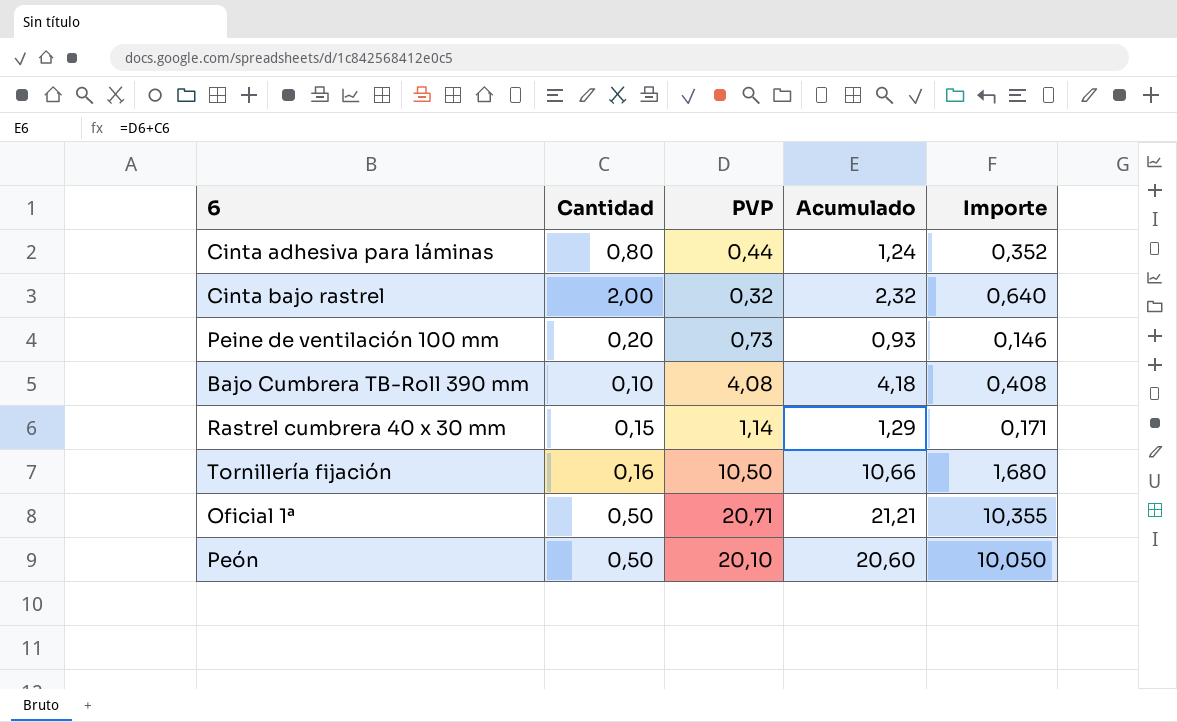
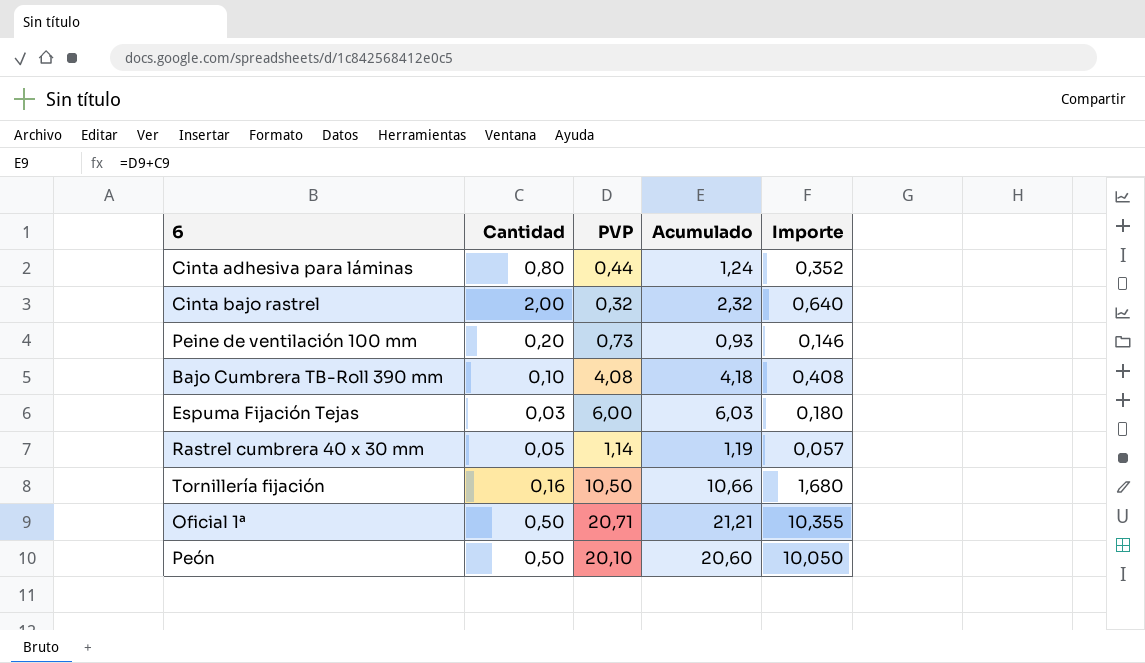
row Espuma Fijación Tejas: none -> 0,03 | 6,00 | 6,03 | 0,180
Rastrel cumbrera 40 x 30 mm | Cantidad: 0,15 -> 0,05
Rastrel cumbrera 40 x 30 mm | Acumulado: 1,29 -> 1,19
Rastrel cumbrera 40 x 30 mm | Importe: 0,171 -> 0,057

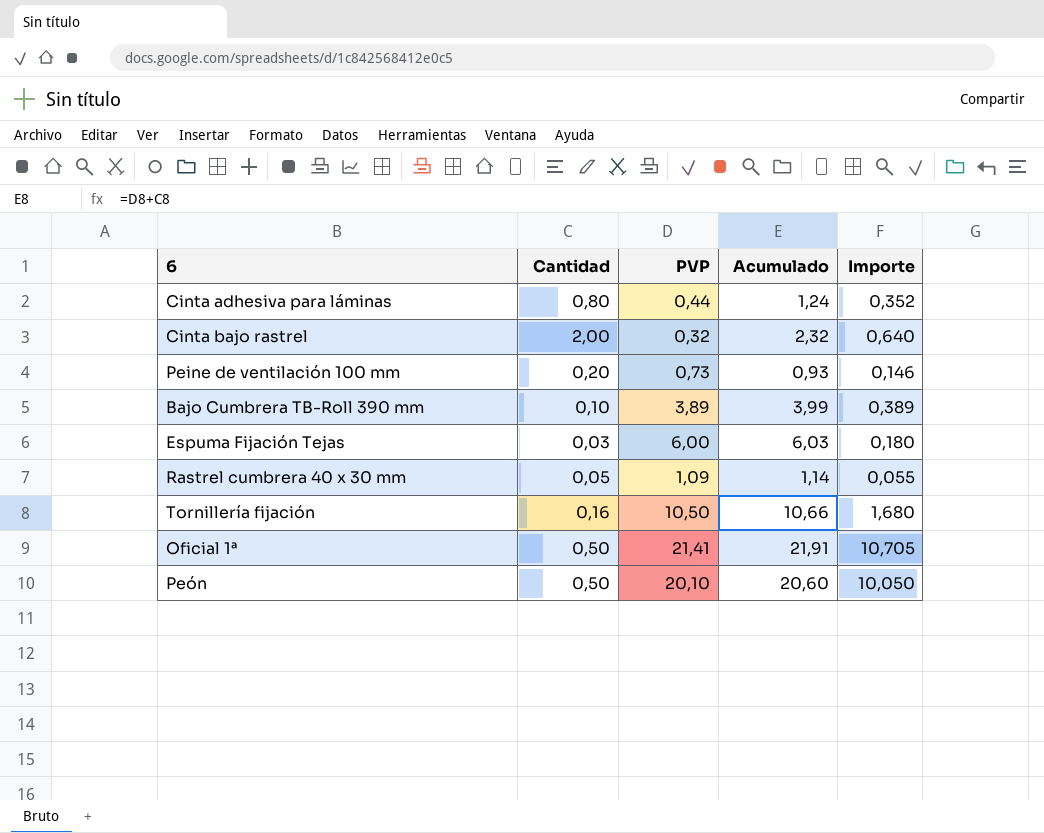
Bajo Cumbrera TB-Roll 390 mm | PVP: 4,08 -> 3,89
Bajo Cumbrera TB-Roll 390 mm | Acumulado: 4,18 -> 3,99
Bajo Cumbrera TB-Roll 390 mm | Importe: 0,408 -> 0,389
Rastrel cumbrera 40 x 30 mm | PVP: 1,14 -> 1,09
Rastrel cumbrera 40 x 30 mm | Acumulado: 1,19 -> 1,14
Rastrel cumbrera 40 x 30 mm | Importe: 0,057 -> 0,055
Oficial 1ª | PVP: 20,71 -> 21,41
Oficial 1ª | Acumulado: 21,21 -> 21,91
Oficial 1ª | Importe: 10,355 -> 10,705

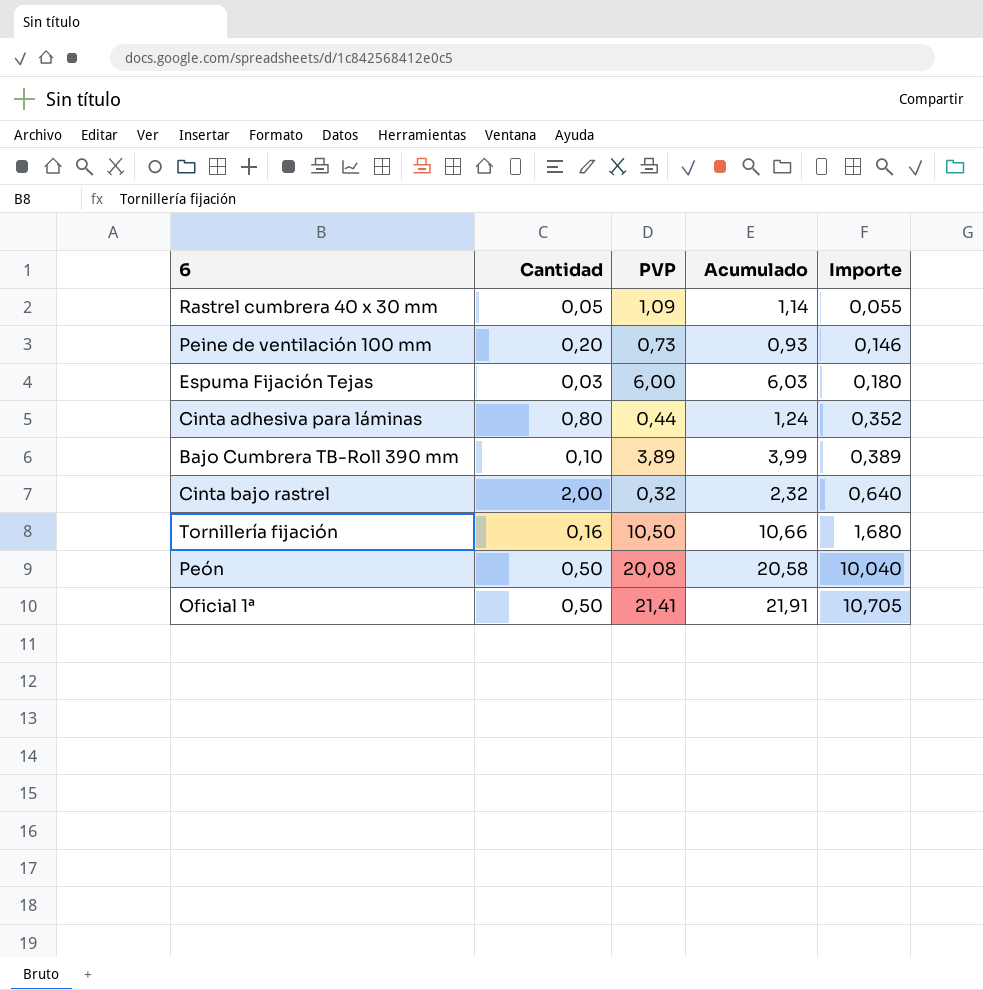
row order: none -> Importe ascending
Peón | PVP: 20,10 -> 20,08
Peón | Acumulado: 20,60 -> 20,58
Peón | Importe: 10,050 -> 10,040

